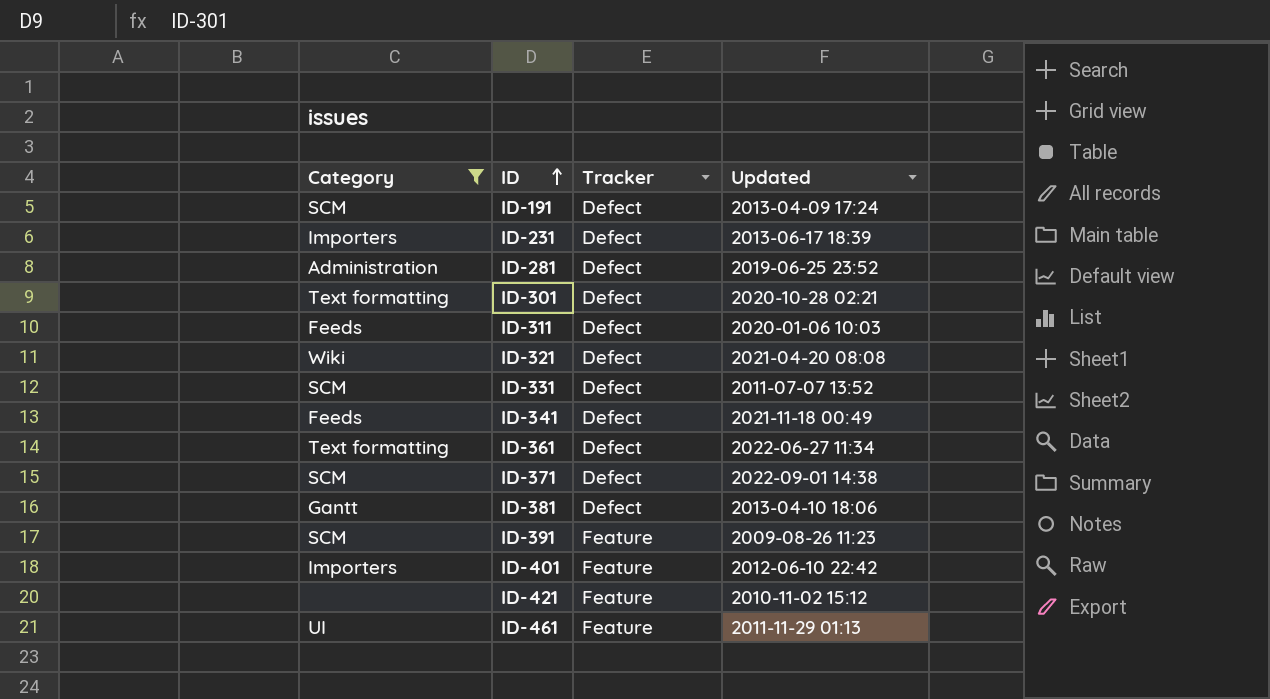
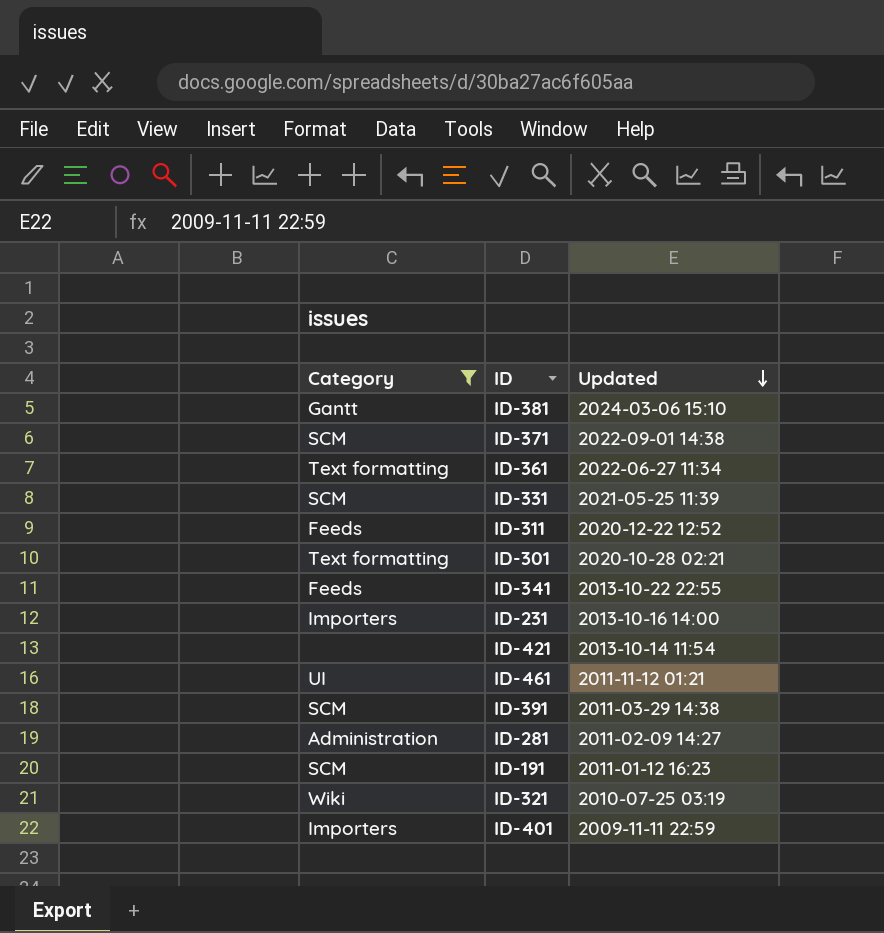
row order: ID ascending -> Updated descending
column Tracker | position: 3 -> none
ID-381 | Updated: 2013-04-10 18:06 -> 2024-03-06 15:10
ID-331 | Updated: 2011-07-07 13:52 -> 2021-05-25 11:39
ID-311 | Updated: 2020-01-06 10:03 -> 2020-12-22 12:52
ID-341 | Updated: 2021-11-18 00:49 -> 2013-10-22 22:55
ID-231 | Updated: 2013-06-17 18:39 -> 2013-10-16 14:00
ID-421 | Updated: 2010-11-02 15:12 -> 2013-10-14 11:54
ID-461 | Updated: 2011-11-29 01:13 -> 2011-11-12 01:21
ID-391 | Updated: 2009-08-26 11:23 -> 2011-03-29 14:38
ID-281 | Updated: 2019-06-25 23:52 -> 2011-02-09 14:27
ID-191 | Updated: 2013-04-09 17:24 -> 2011-01-12 16:23
ID-321 | Updated: 2021-04-20 08:08 -> 2010-07-25 03:19
ID-401 | Updated: 2012-06-10 22:42 -> 2009-11-11 22:59

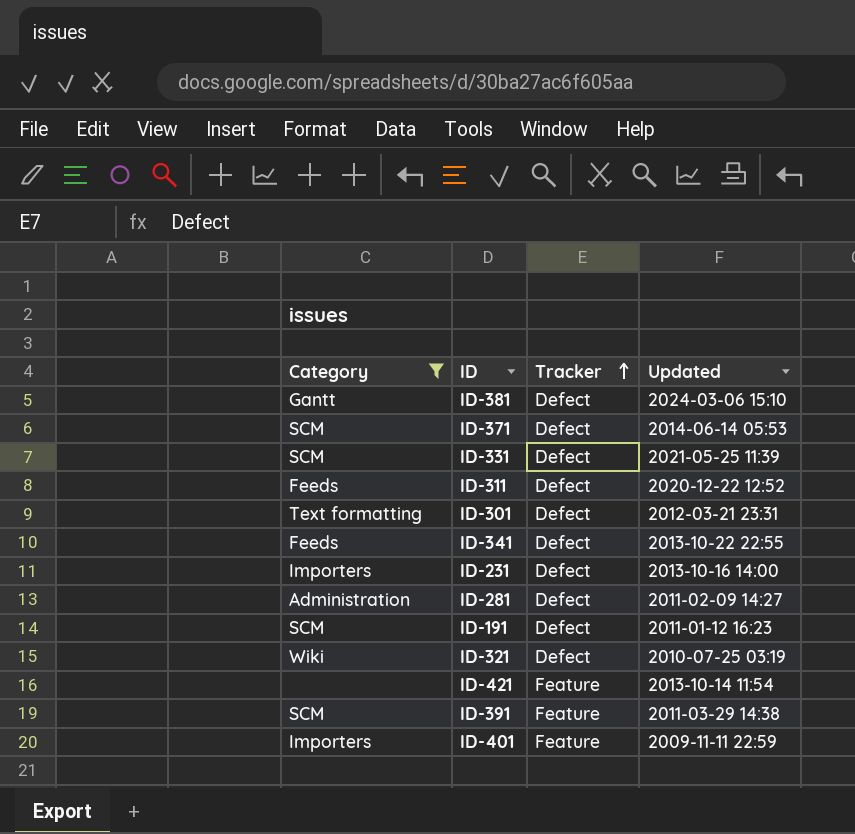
row order: Updated descending -> Tracker ascending
column Tracker | position: none -> 3
row ID-361: Text formatting | 2022-06-27 11:34 -> none
row ID-461: UI | 2011-11-12 01:21 -> none
ID-371 | Updated: 2022-09-01 14:38 -> 2014-06-14 05:53
ID-301 | Updated: 2020-10-28 02:21 -> 2012-03-21 23:31

